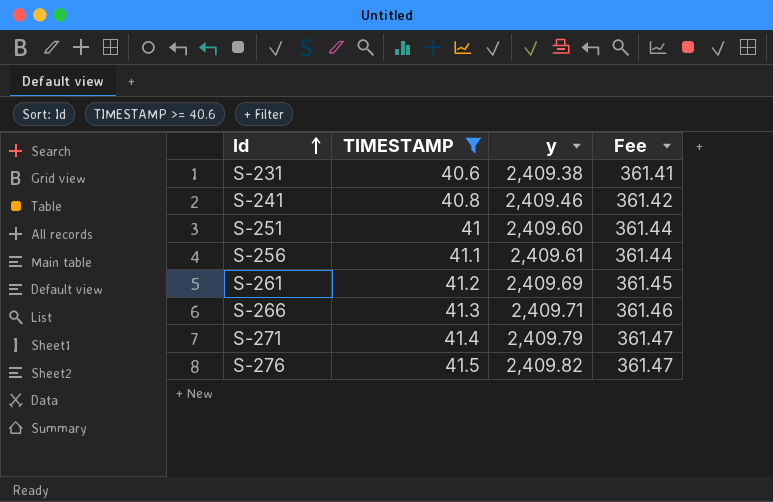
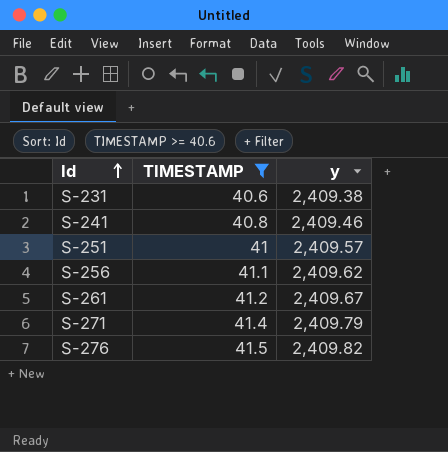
column Fee | formula: [y] * 0.15 -> none
row S-266: 41.3 | 2,409.71 | 361.46 -> none
S-251 | y: 2,409.60 -> 2,409.57
S-256 | y: 2,409.61 -> 2,409.62
S-261 | y: 2,409.69 -> 2,409.67

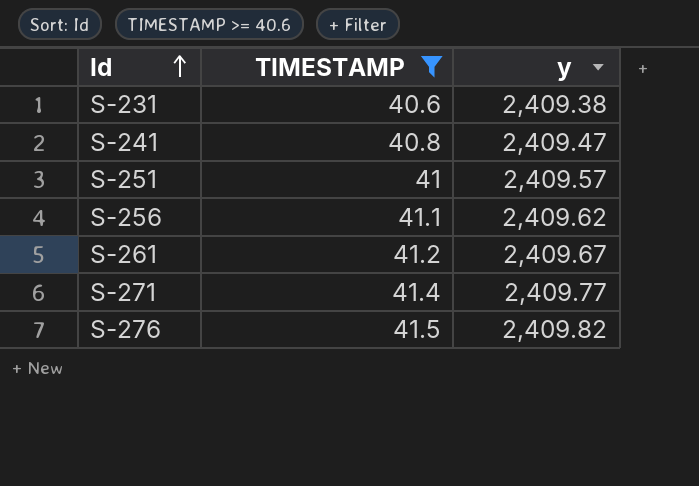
S-241 | y: 2,409.46 -> 2,409.47
S-271 | y: 2,409.79 -> 2,409.77

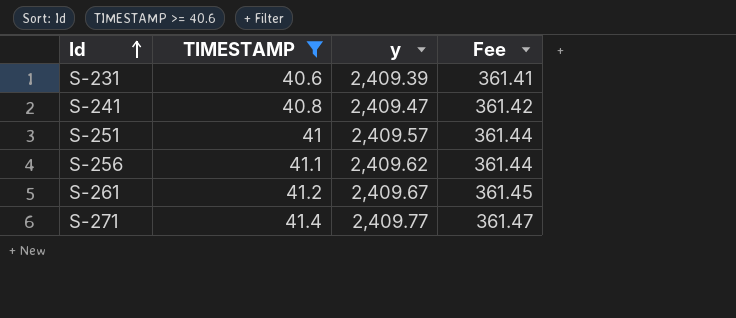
column Fee | formula: none -> [y] * 0.15
row S-276: 41.5 | 2,409.82 -> none
S-231 | y: 2,409.38 -> 2,409.39

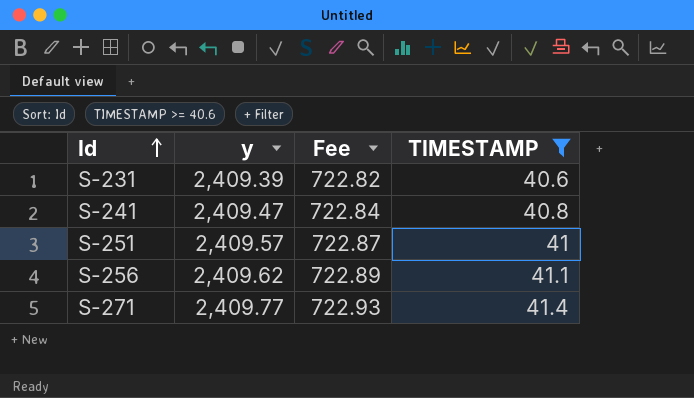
column Fee | formula: [y] * 0.15 -> [y] * 0.3
column TIMESTAMP | position: 2 -> 4
row S-261: 41.2 | 2,409.67 | 361.45 -> none

